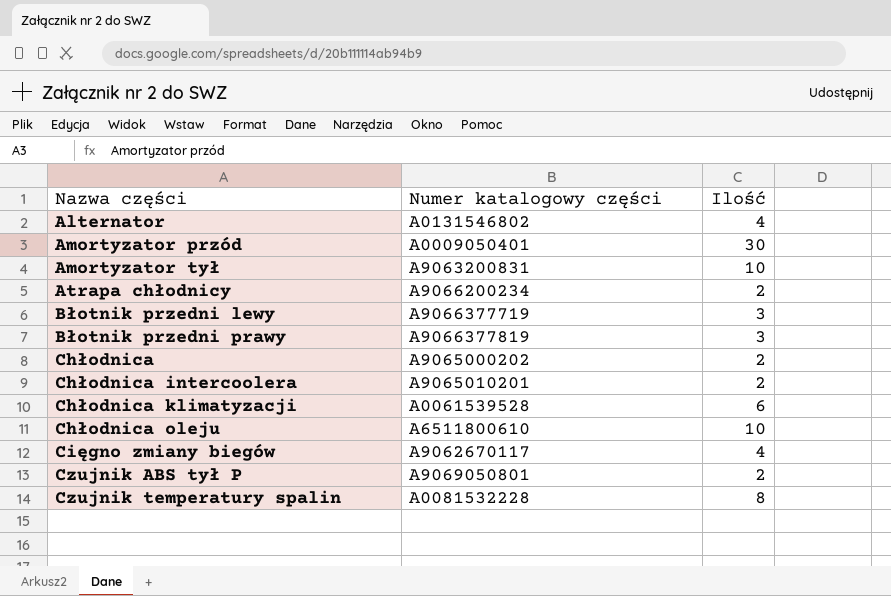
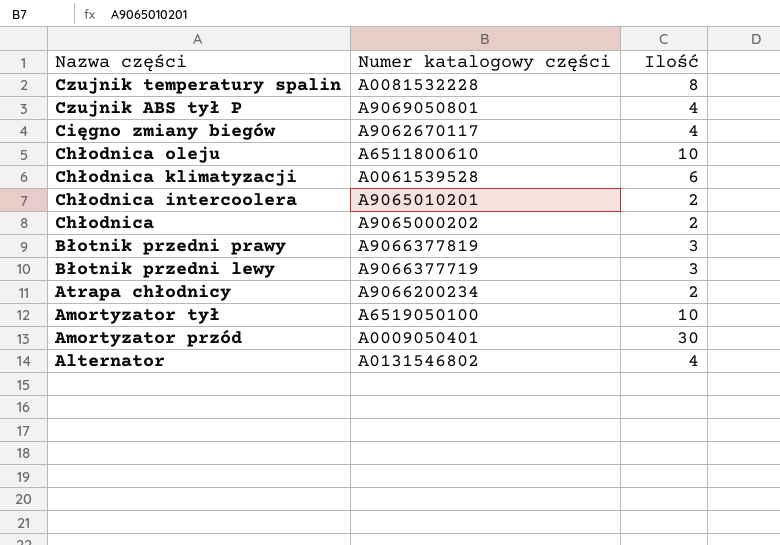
row order: Nazwa części ascending -> Nazwa części descending
Czujnik ABS tył P | Ilość: 2 -> 4
Amortyzator tył | Numer katalogowy części: A9063200831 -> A6519050100

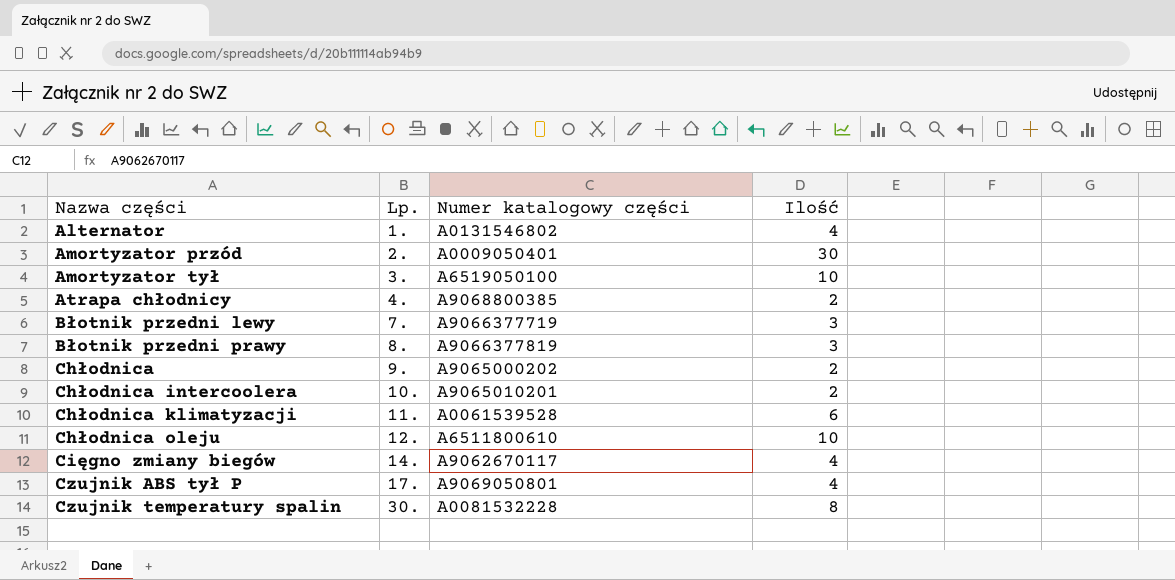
row order: Nazwa części descending -> Nazwa części ascending
column Lp. | position: none -> 2
Atrapa chłodnicy | Numer katalogowy części: A9066200234 -> A9068800385

